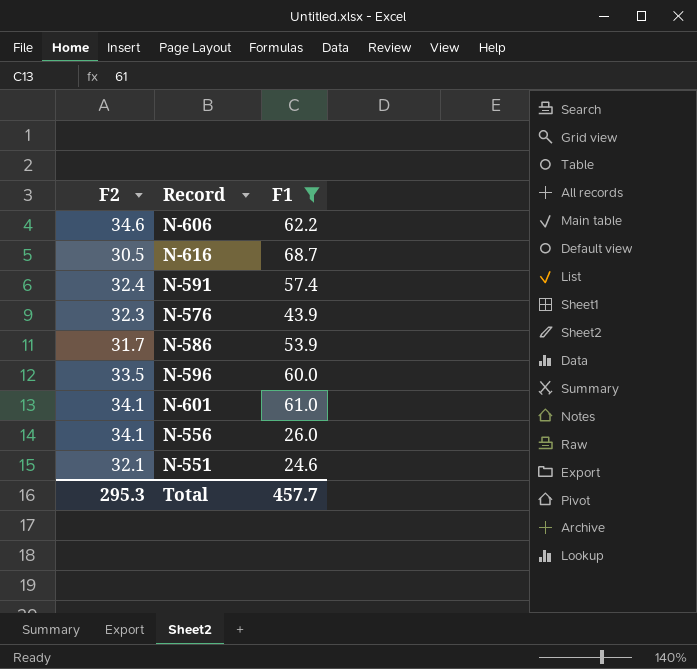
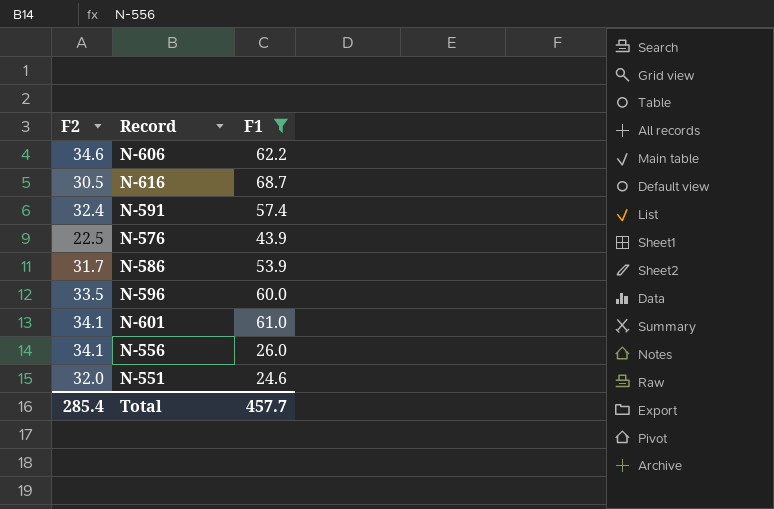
N-576 | F2: 32.3 -> 22.5
N-551 | F2: 32.1 -> 32.0
Total | F2: 295.3 -> 285.4

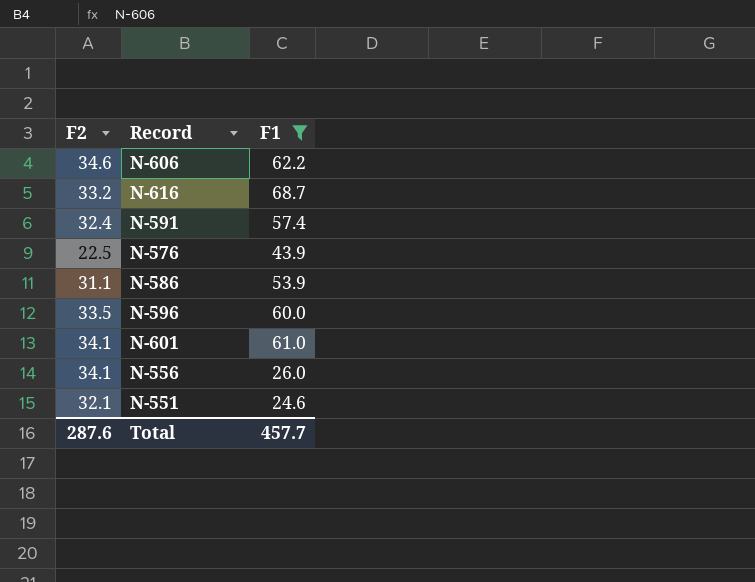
N-616 | F2: 30.5 -> 33.2
N-586 | F2: 31.7 -> 31.1
N-551 | F2: 32.0 -> 32.1
Total | F2: 285.4 -> 287.6

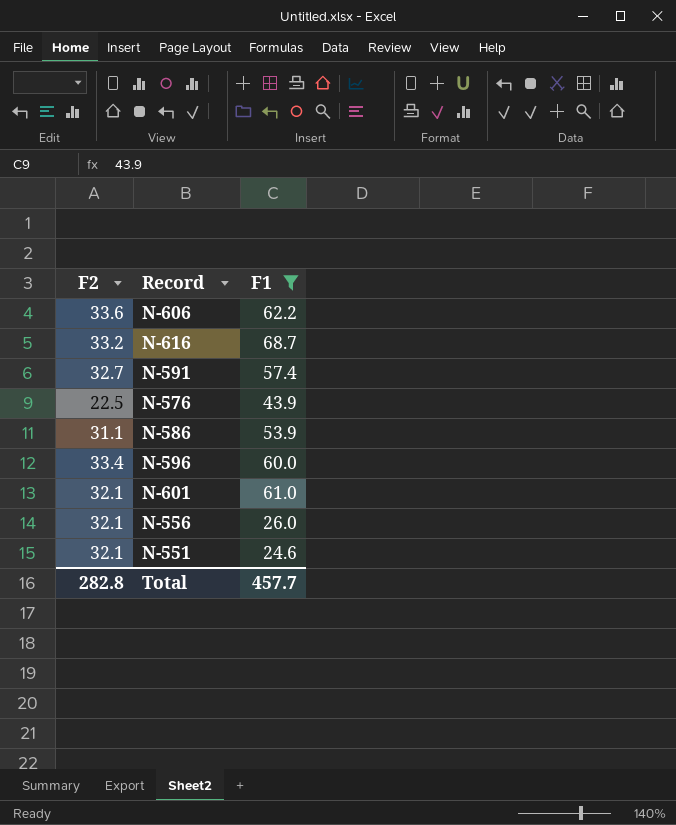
N-606 | F2: 34.6 -> 33.6
N-591 | F2: 32.4 -> 32.7
N-596 | F2: 33.5 -> 33.4
N-601 | F2: 34.1 -> 32.1
N-556 | F2: 34.1 -> 32.1
Total | F2: 287.6 -> 282.8

